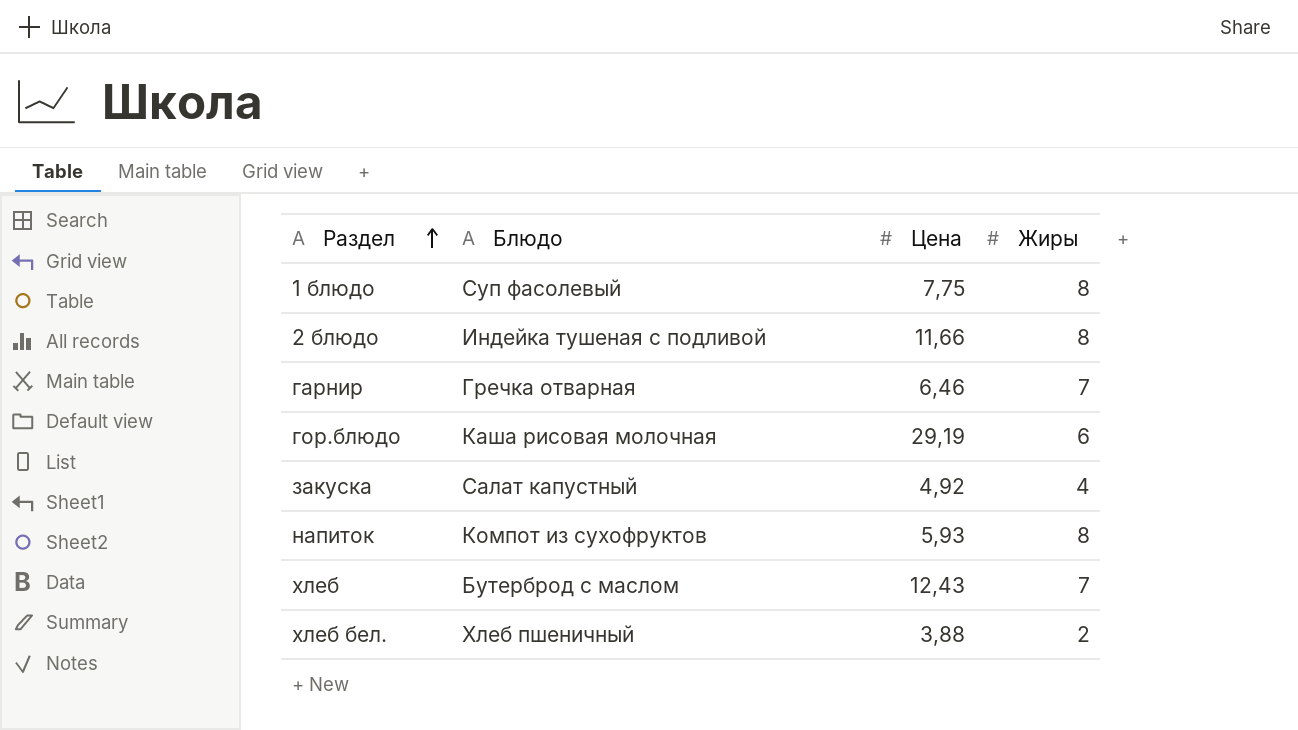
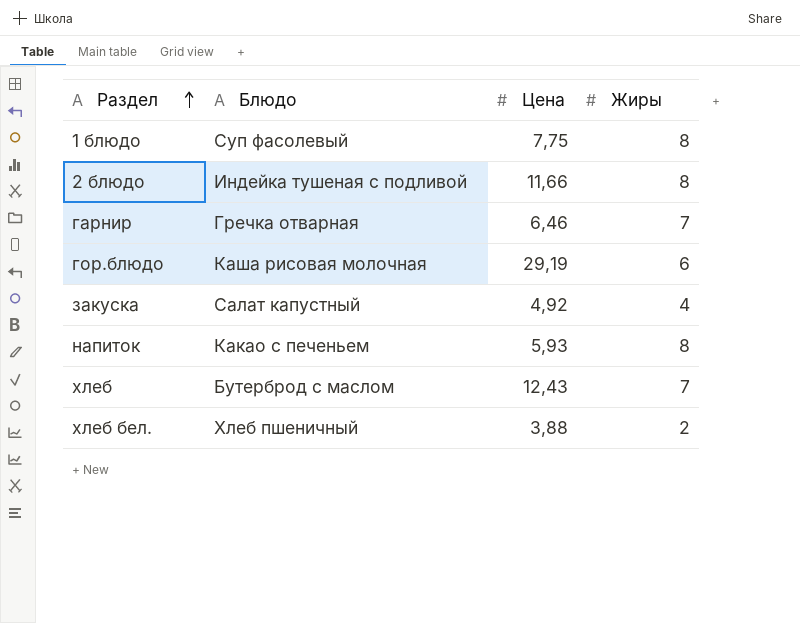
напиток | Блюдо: Компот из сухофруктов -> Какао с печеньем

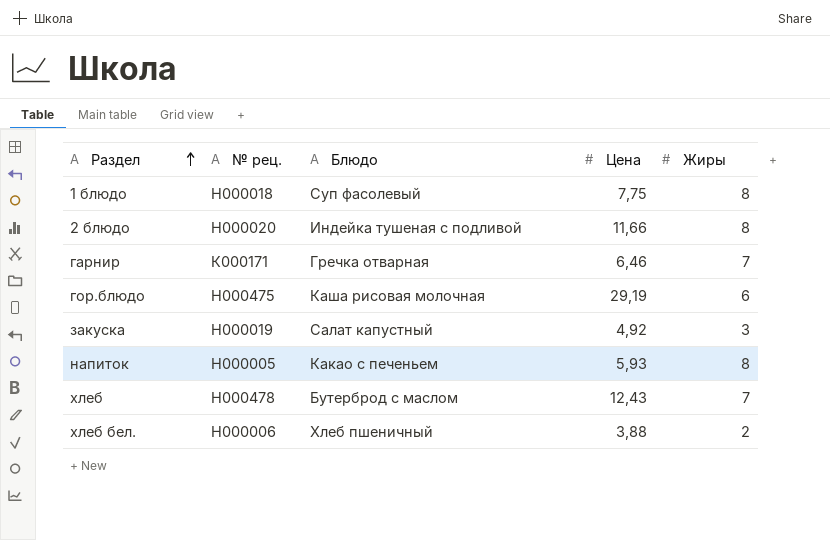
column № рец. | position: none -> 2
закуска | Жиры: 4 -> 3

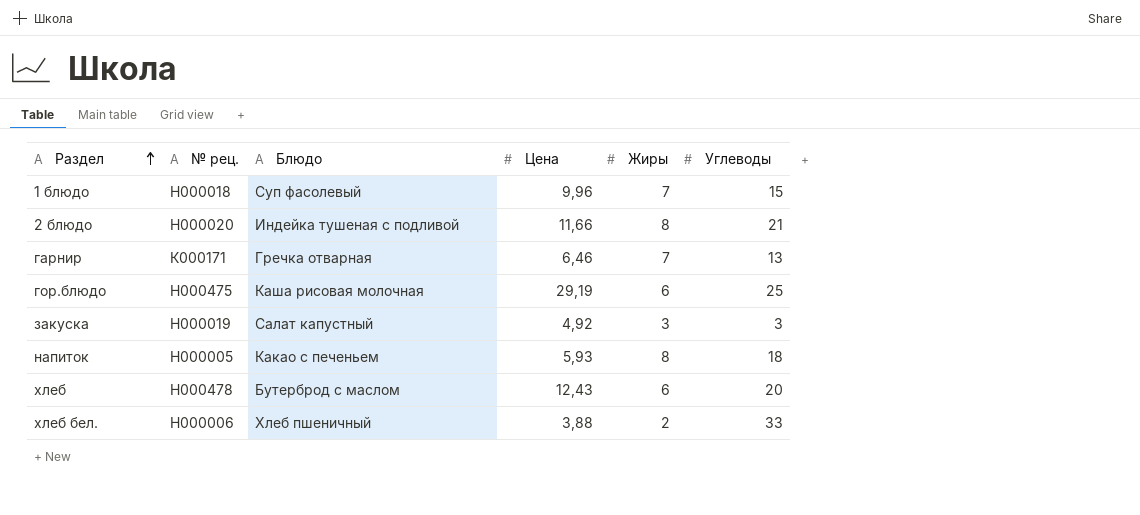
column Углеводы | position: none -> 6
1 блюдо | Цена: 7,75 -> 9,96
1 блюдо | Жиры: 8 -> 7
хлеб | Жиры: 7 -> 6

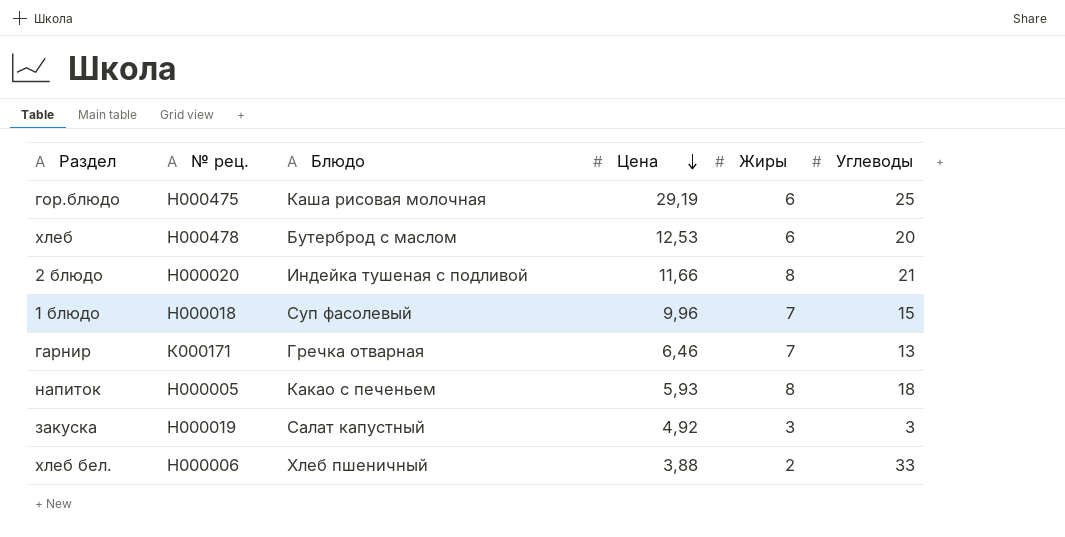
row order: Раздел ascending -> Цена descending
хлеб | Цена: 12,43 -> 12,53

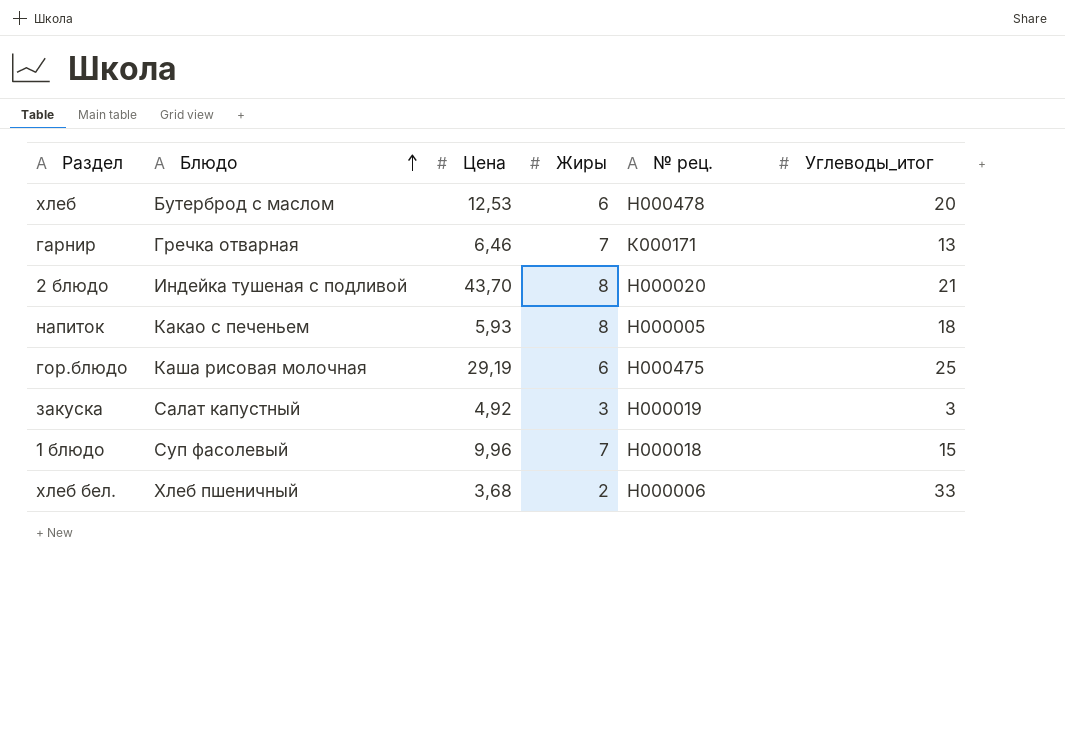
row order: Цена descending -> Блюдо ascending
column № рец. | position: 2 -> 5
column name: Углеводы -> Углеводы_итог
2 блюдо | Цена: 11,66 -> 43,70
хлеб бел. | Цена: 3,88 -> 3,68

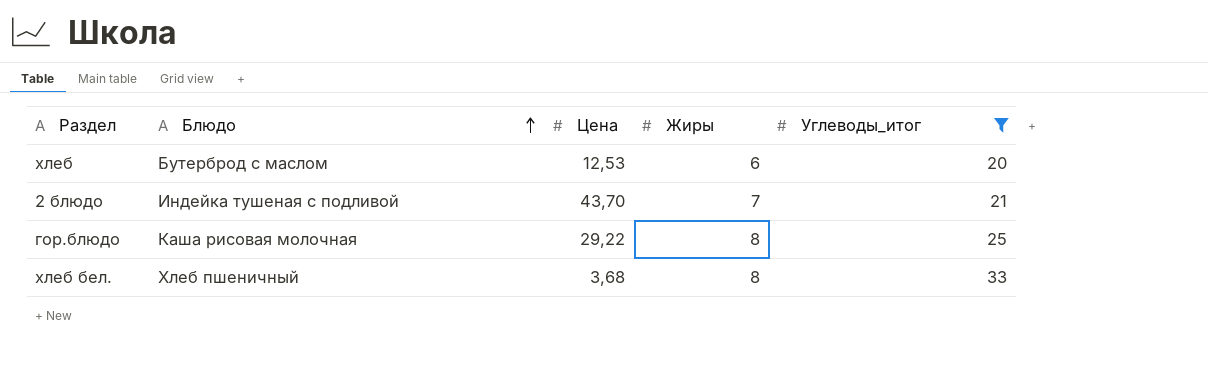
filter: none -> Углеводы_итог >= 20
column № рец. | position: 5 -> none
2 блюдо | Жиры: 8 -> 7
гор.блюдо | Цена: 29,19 -> 29,22
гор.блюдо | Жиры: 6 -> 8
хлеб бел. | Жиры: 2 -> 8

